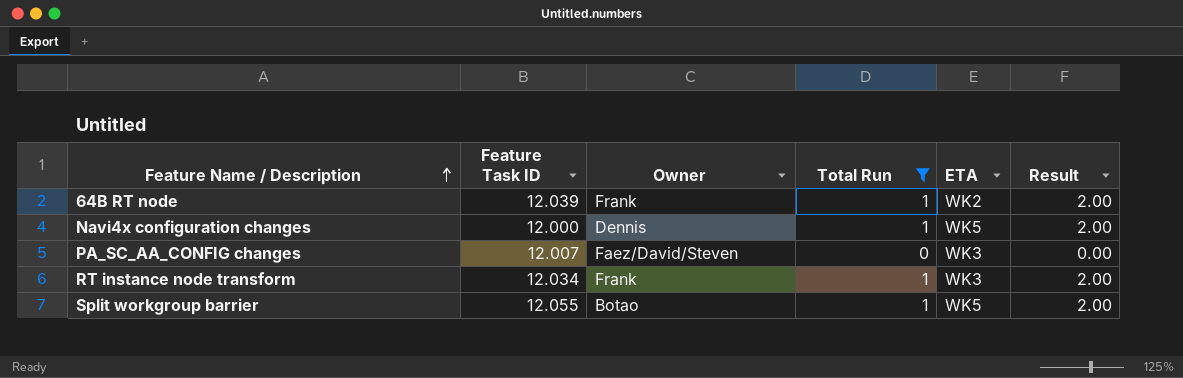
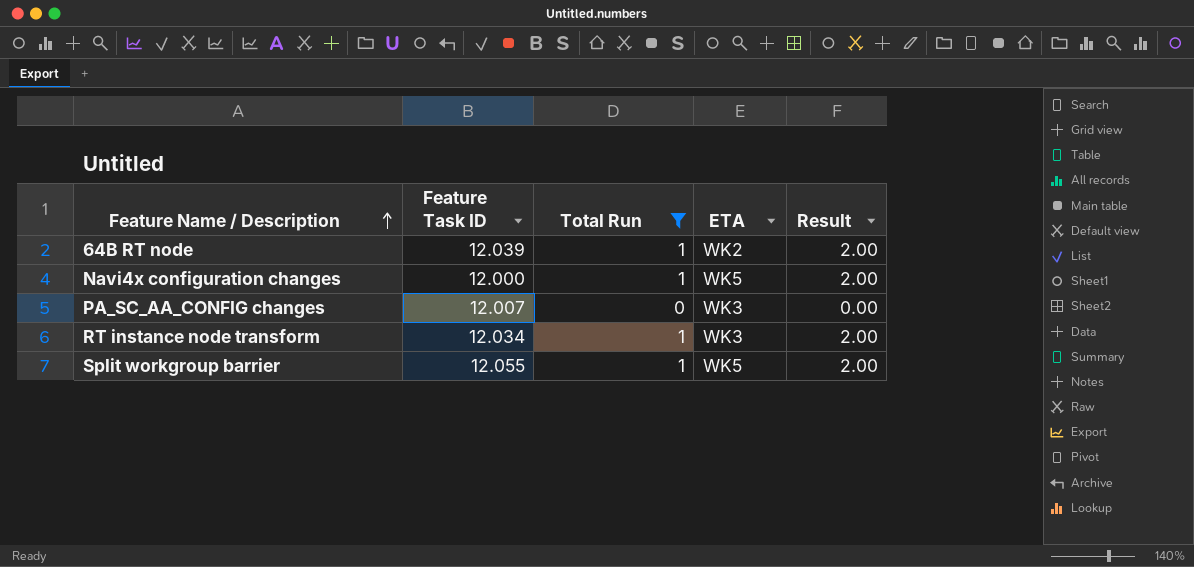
column Owner | position: 3 -> none

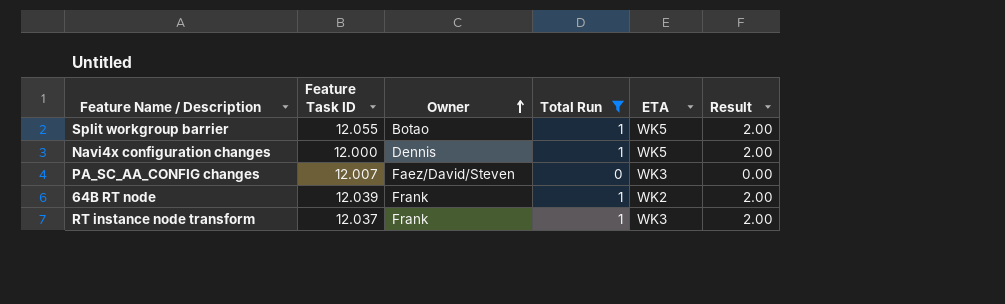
row order: Feature Name / Description ascending -> Owner ascending
column Owner | position: none -> 3
RT instance node transform | Feature Task ID: 12.034 -> 12.037

